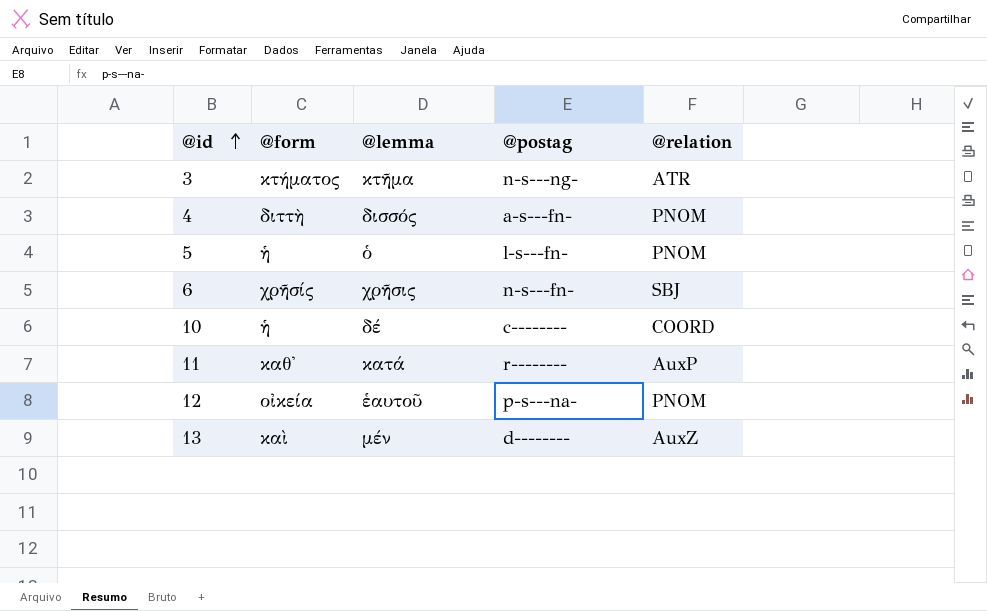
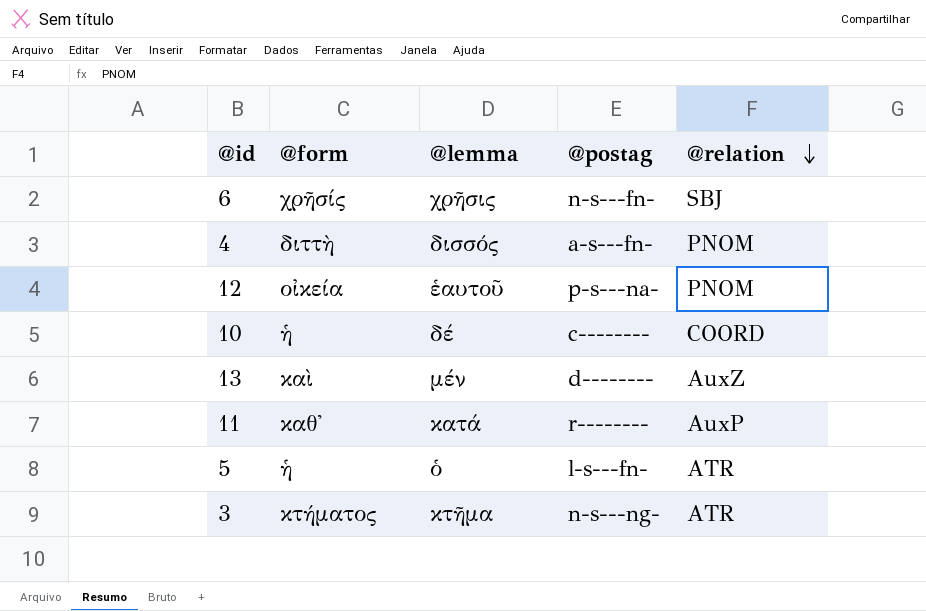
row order: @id ascending -> @relation descending
5 | @relation: PNOM -> ATR

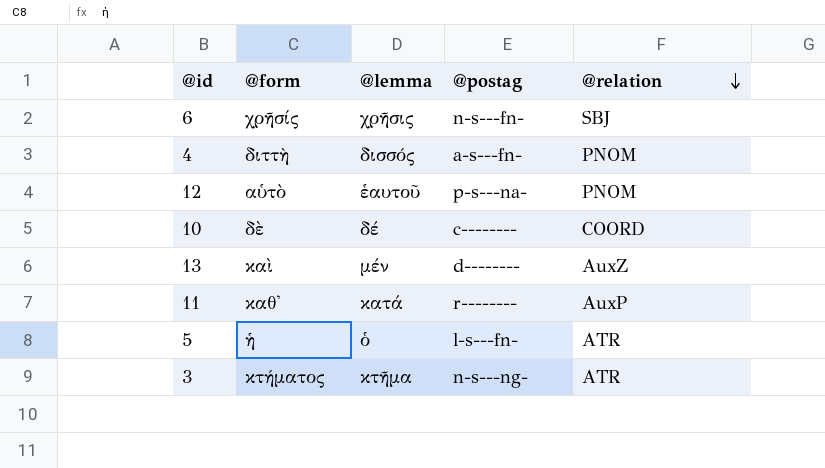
12 | @form: οἰκεία -> αὑτὸ
10 | @form: ἡ -> δὲ

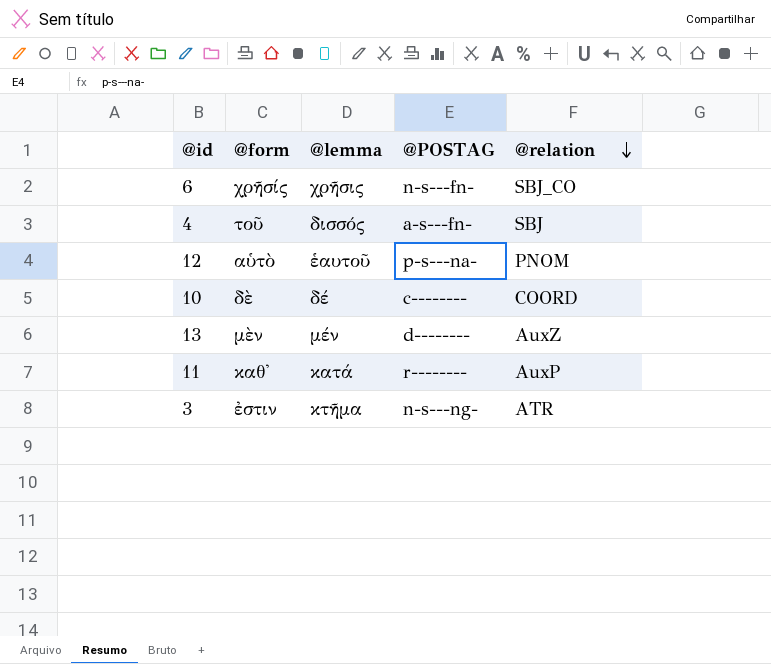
column name: @postag -> @POSTAG
row 5: ἡ | ὁ | l-s---fn- | ATR -> none
6 | @relation: SBJ -> SBJ_CO
4 | @form: διττὴ -> τοῦ
4 | @relation: PNOM -> SBJ
13 | @form: καὶ -> μὲν
3 | @form: κτήματος -> ἐστιν

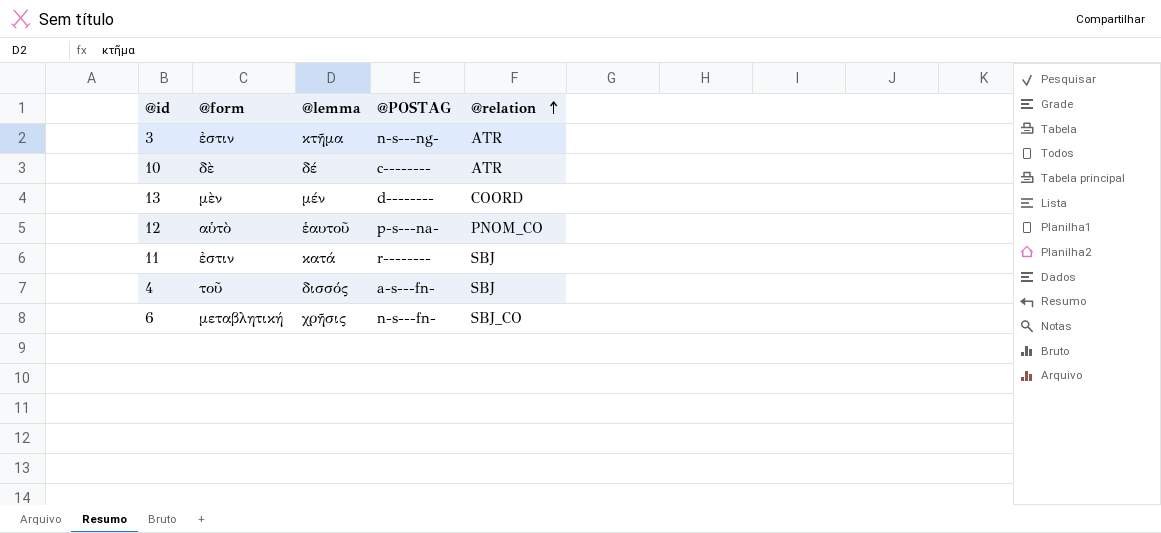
row order: @relation descending -> @relation ascending
10 | @relation: COORD -> ATR
13 | @relation: AuxZ -> COORD
12 | @relation: PNOM -> PNOM_CO
11 | @form: καθ᾽ -> ἐστιν
11 | @relation: AuxP -> SBJ
6 | @form: χρῆσίς -> μεταβλητική

